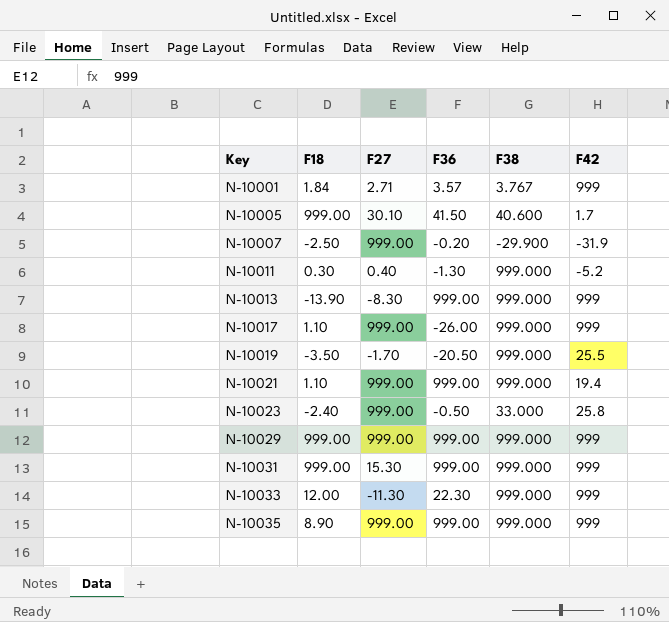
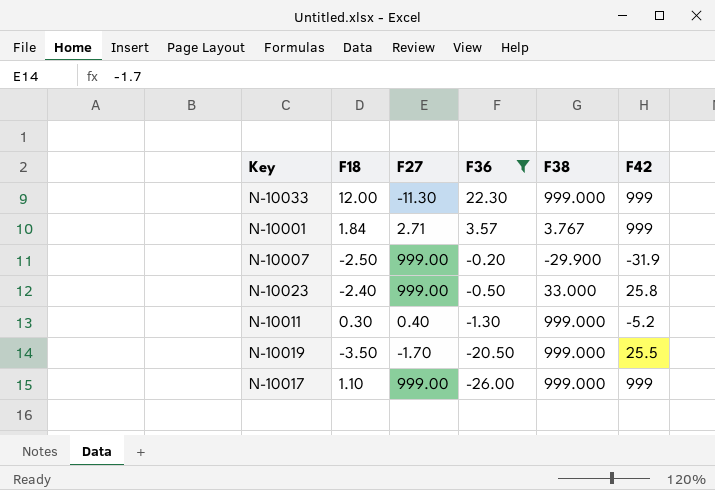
filter: none -> F36 <= 22.30
row order: Key ascending -> F36 descending

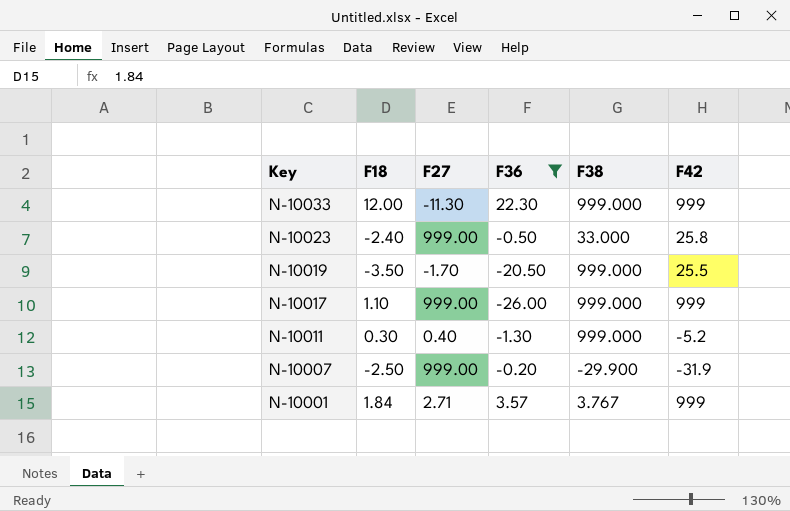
row order: F36 descending -> Key descending

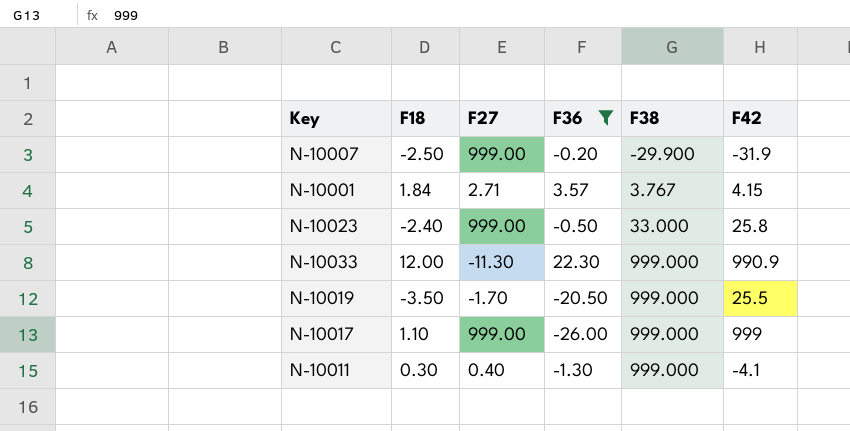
row order: Key descending -> F38 ascending
N-10001 | F42: 999 -> 4.15
N-10033 | F42: 999 -> 990.9
N-10011 | F42: -5.2 -> -4.1

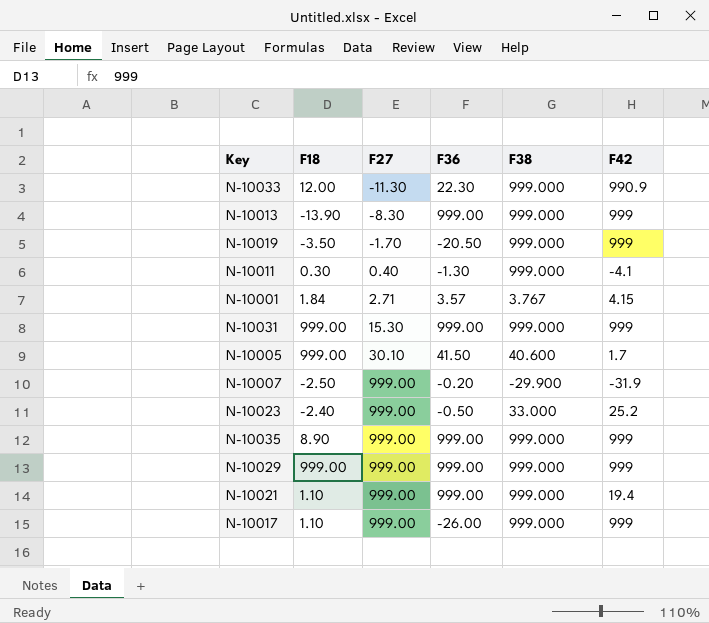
filter: F36 <= 22.30 -> none
row order: F38 ascending -> F27 ascending
N-10019 | F42: 25.5 -> 999
N-10023 | F42: 25.8 -> 25.2

